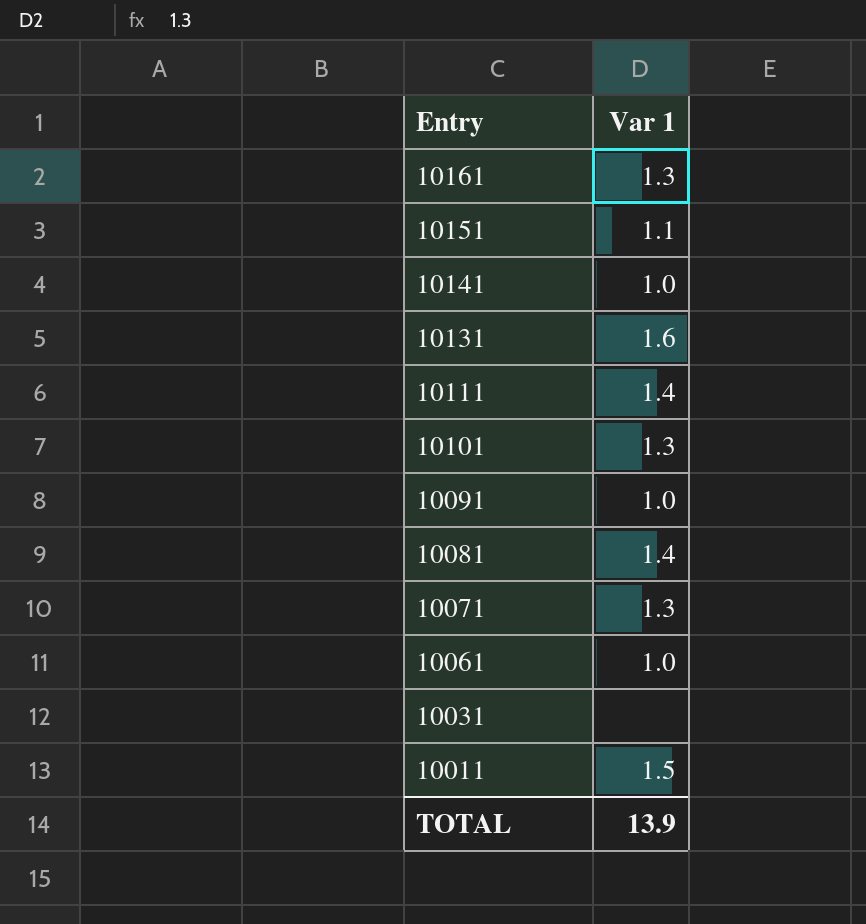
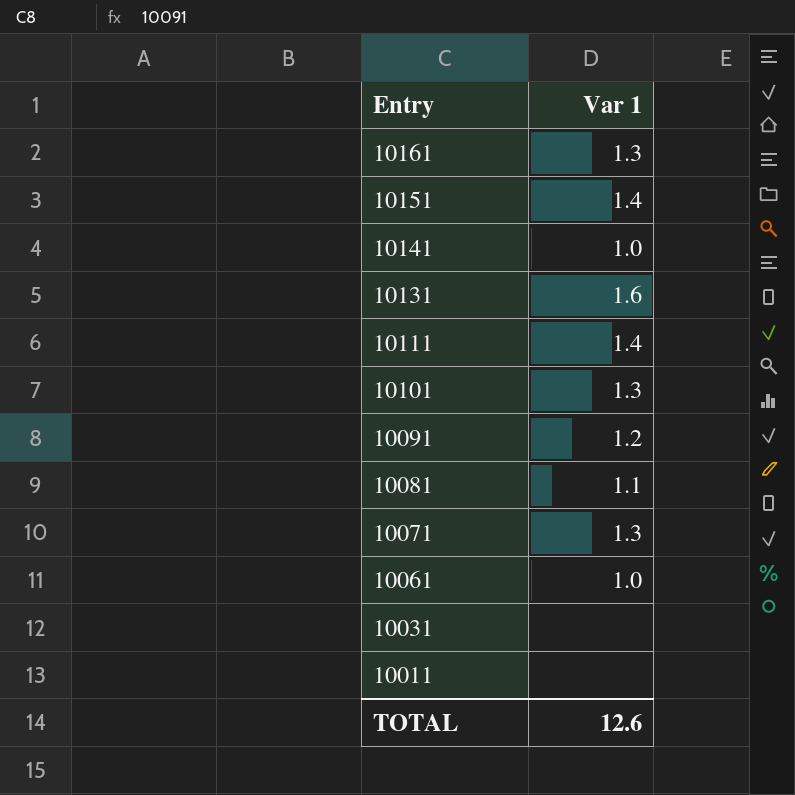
10151 | Var 1: 1.1 -> 1.4
10091 | Var 1: 1.0 -> 1.2
10081 | Var 1: 1.4 -> 1.1
10011 | Var 1: 1.5 -> none
TOTAL | Var 1: 13.9 -> 12.6

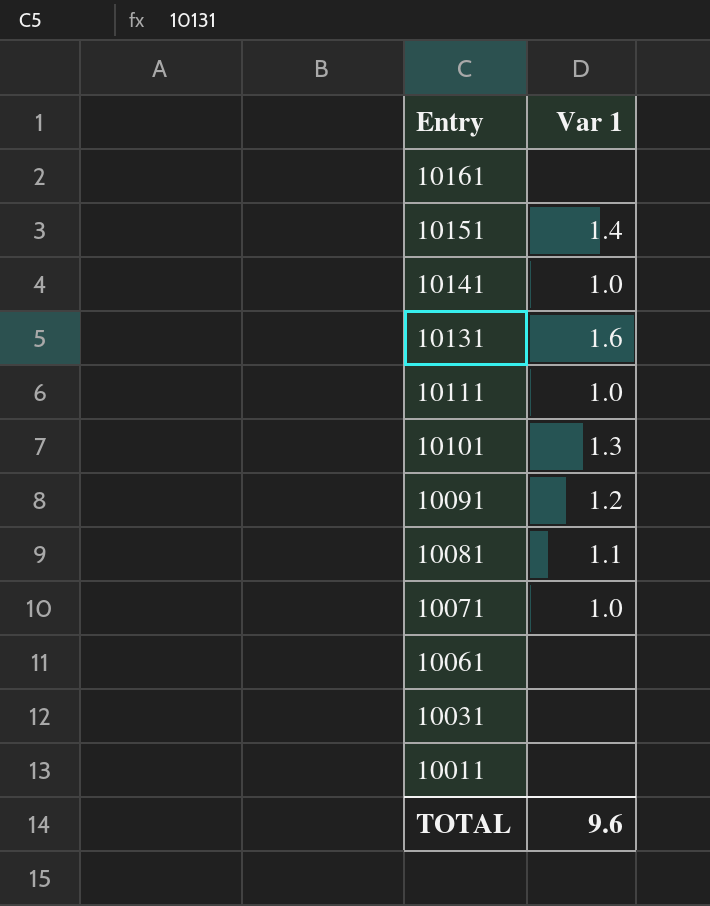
10161 | Var 1: 1.3 -> none
10111 | Var 1: 1.4 -> 1.0
10071 | Var 1: 1.3 -> 1.0
10061 | Var 1: 1.0 -> none
TOTAL | Var 1: 12.6 -> 9.6

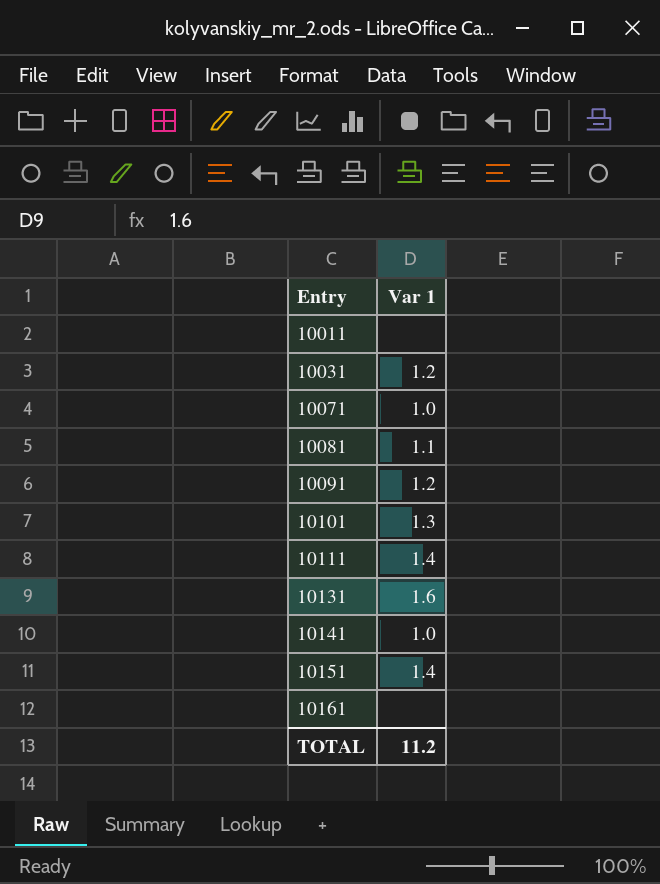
row order: Entry descending -> Entry ascending
row 10061: none -> none
10031 | Var 1: none -> 1.2
10111 | Var 1: 1.0 -> 1.4
TOTAL | Var 1: 9.6 -> 11.2

